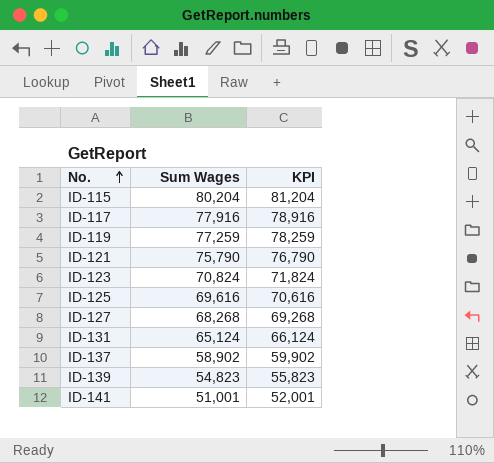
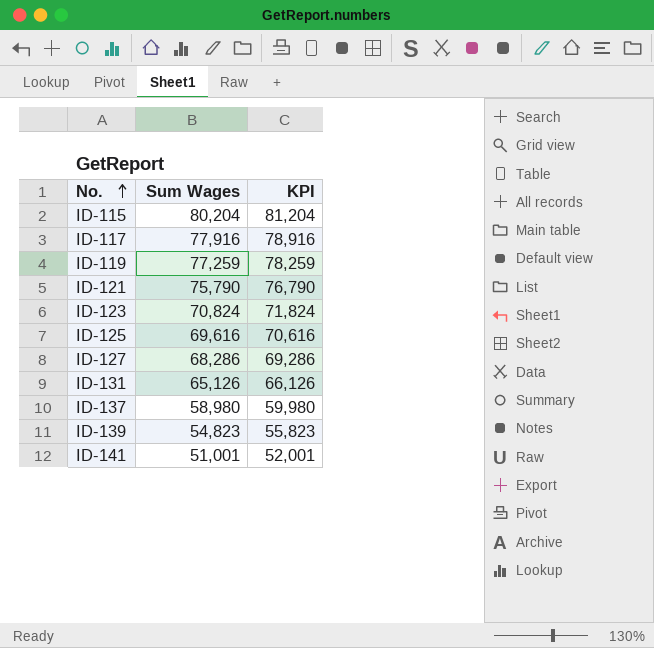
ID-127 | Sum Wages: 68,268 -> 68,286
ID-127 | KPI: 69,268 -> 69,286
ID-131 | Sum Wages: 65,124 -> 65,126
ID-131 | KPI: 66,124 -> 66,126
ID-137 | Sum Wages: 58,902 -> 58,980
ID-137 | KPI: 59,902 -> 59,980

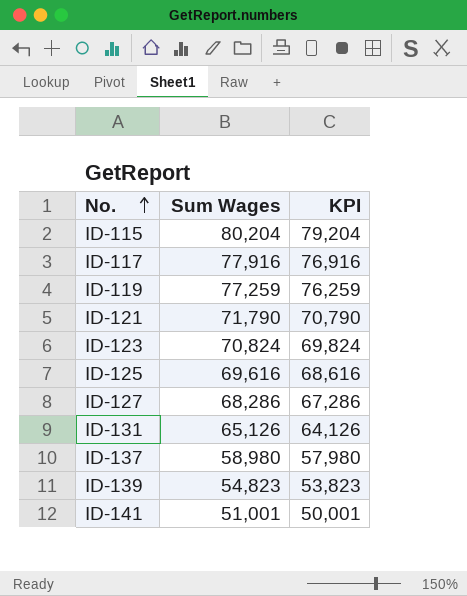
column KPI | formula: [Sum Wages] + 1000 -> [Sum Wages] - 1000
ID-121 | Sum Wages: 75,790 -> 71,790

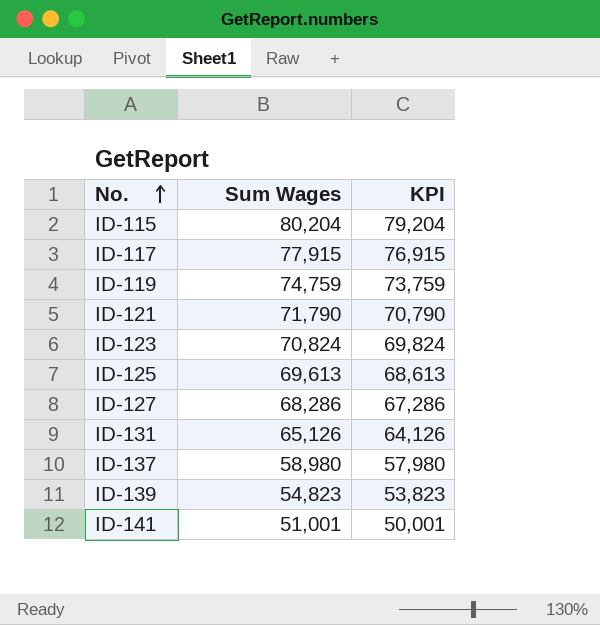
ID-117 | Sum Wages: 77,916 -> 77,915
ID-117 | KPI: 76,916 -> 76,915
ID-119 | Sum Wages: 77,259 -> 74,759
ID-119 | KPI: 76,259 -> 73,759
ID-125 | Sum Wages: 69,616 -> 69,613
ID-125 | KPI: 68,616 -> 68,613

